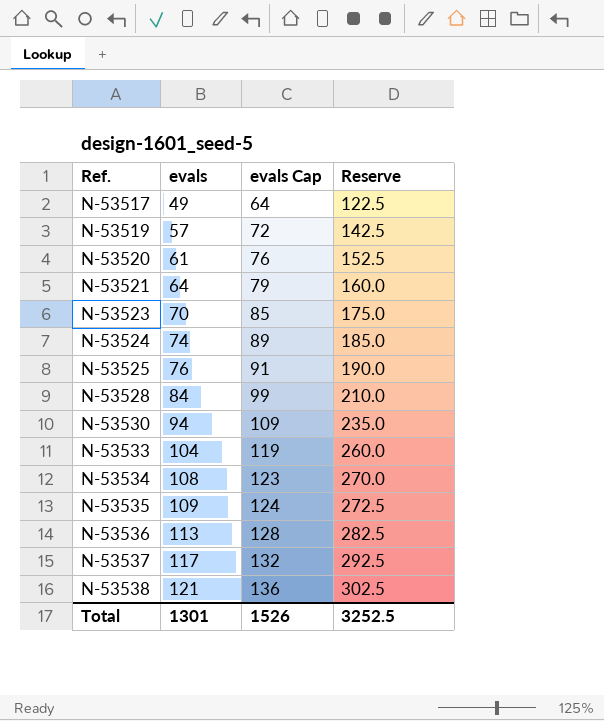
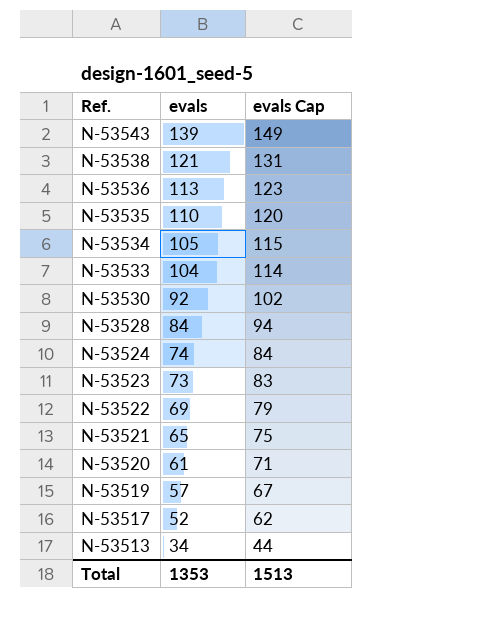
row order: Ref. ascending -> Ref. descending
column Reserve | formula: [evals] * 2.5 -> none
column evals Cap | formula: [evals] + 15 -> [evals] + 10
row N-53525: 76 | 91 | 190.0 -> none
row N-53537: 117 | 132 | 292.5 -> none
row N-53543: none -> 139 | 149
N-53535 | evals: 109 -> 110
N-53534 | evals: 108 -> 105
N-53530 | evals: 94 -> 92
N-53523 | evals: 70 -> 73
row N-53522: none -> 69 | 79
N-53521 | evals: 64 -> 65
N-53517 | evals: 49 -> 52
row N-53513: none -> 34 | 44
Total | evals: 1301 -> 1353
Total | evals Cap: 1526 -> 1513

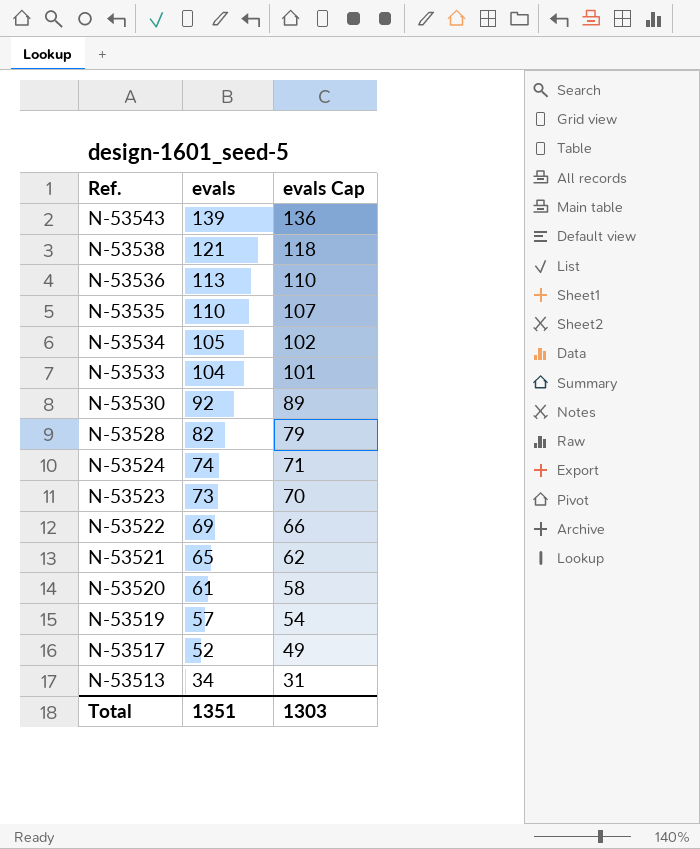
column evals Cap | formula: [evals] + 10 -> [evals] - 3
N-53528 | evals: 84 -> 82
Total | evals: 1353 -> 1351
Total | evals Cap: 1513 -> 1303

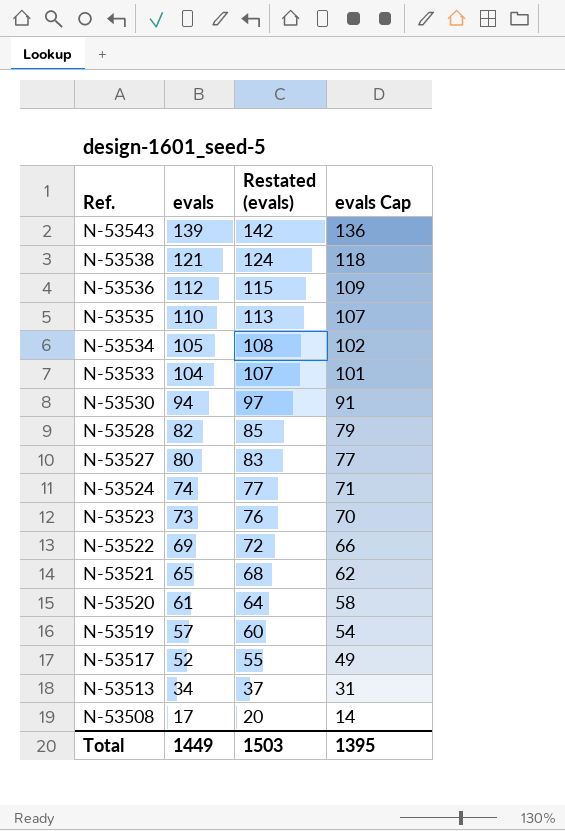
column Restated (evals) | formula: none -> [evals] + 3
N-53536 | evals: 113 -> 112
N-53536 | evals Cap: 110 -> 109
N-53530 | evals: 92 -> 94
N-53530 | evals Cap: 89 -> 91
row N-53527: none -> 80 | 83 | 77
row N-53508: none -> 17 | 20 | 14
Total | evals: 1351 -> 1449
Total | evals Cap: 1303 -> 1395

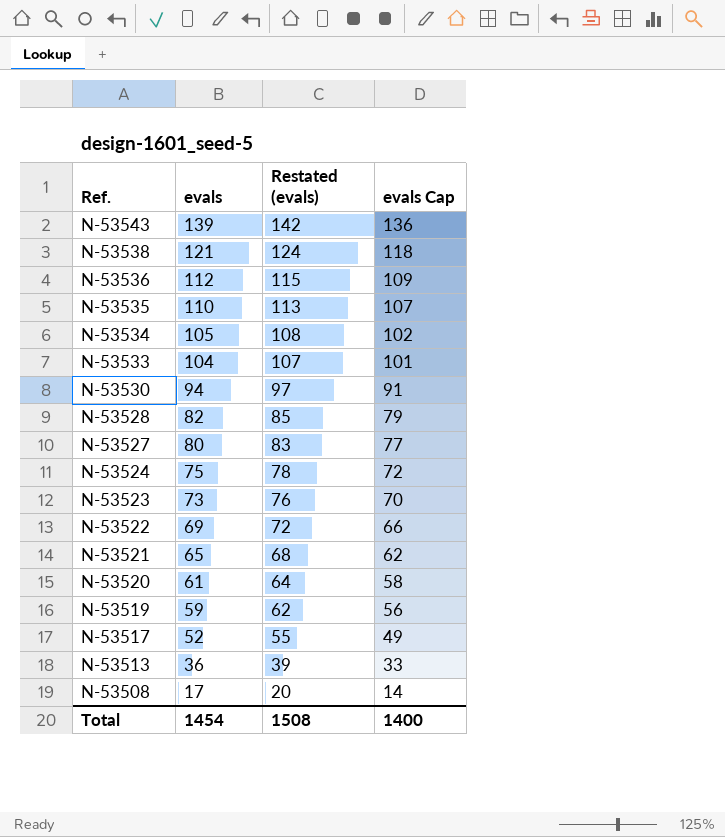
N-53524 | evals: 74 -> 75
N-53524 | Restated (evals): 77 -> 78
N-53524 | evals Cap: 71 -> 72
N-53519 | evals: 57 -> 59
N-53519 | Restated (evals): 60 -> 62
N-53519 | evals Cap: 54 -> 56
N-53513 | evals: 34 -> 36
N-53513 | Restated (evals): 37 -> 39
N-53513 | evals Cap: 31 -> 33
Total | evals: 1449 -> 1454
Total | Restated (evals): 1503 -> 1508
Total | evals Cap: 1395 -> 1400

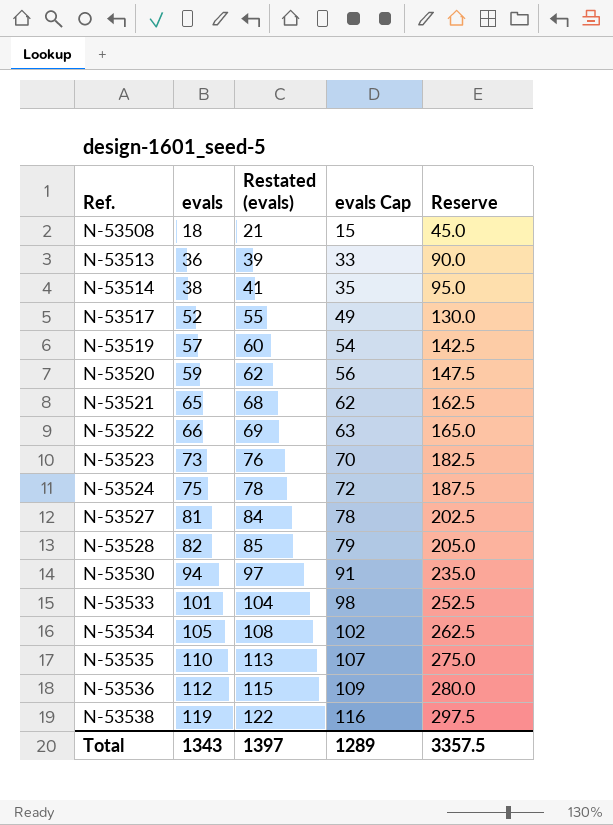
row order: Ref. descending -> Ref. ascending
column Reserve | formula: none -> [evals] * 2.5
row N-53543: 139 | 142 | 136 -> none
N-53508 | evals: 17 -> 18
N-53508 | Restated (evals): 20 -> 21
N-53508 | evals Cap: 14 -> 15
row N-53514: none -> 38 | 41 | 35 | 95.0
N-53519 | evals: 59 -> 57
N-53519 | Restated (evals): 62 -> 60
N-53519 | evals Cap: 56 -> 54
N-53520 | evals: 61 -> 59
N-53520 | Restated (evals): 64 -> 62
N-53520 | evals Cap: 58 -> 56
N-53522 | evals: 69 -> 66
N-53522 | Restated (evals): 72 -> 69
N-53522 | evals Cap: 66 -> 63
N-53527 | evals: 80 -> 81
N-53527 | Restated (evals): 83 -> 84
N-53527 | evals Cap: 77 -> 78
N-53533 | evals: 104 -> 101
N-53533 | Restated (evals): 107 -> 104
N-53533 | evals Cap: 101 -> 98
N-53538 | evals: 121 -> 119
N-53538 | Restated (evals): 124 -> 122
N-53538 | evals Cap: 118 -> 116
Total | evals: 1454 -> 1343
Total | Restated (evals): 1508 -> 1397
Total | evals Cap: 1400 -> 1289

